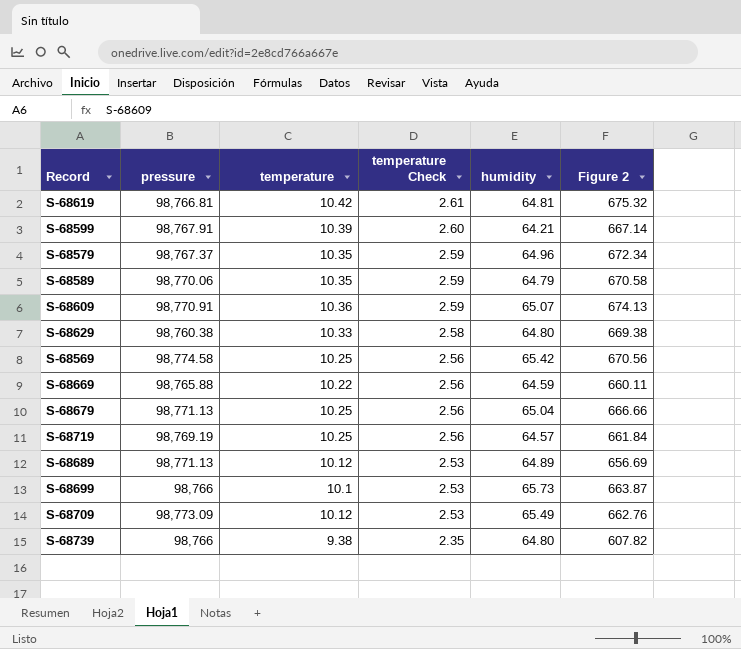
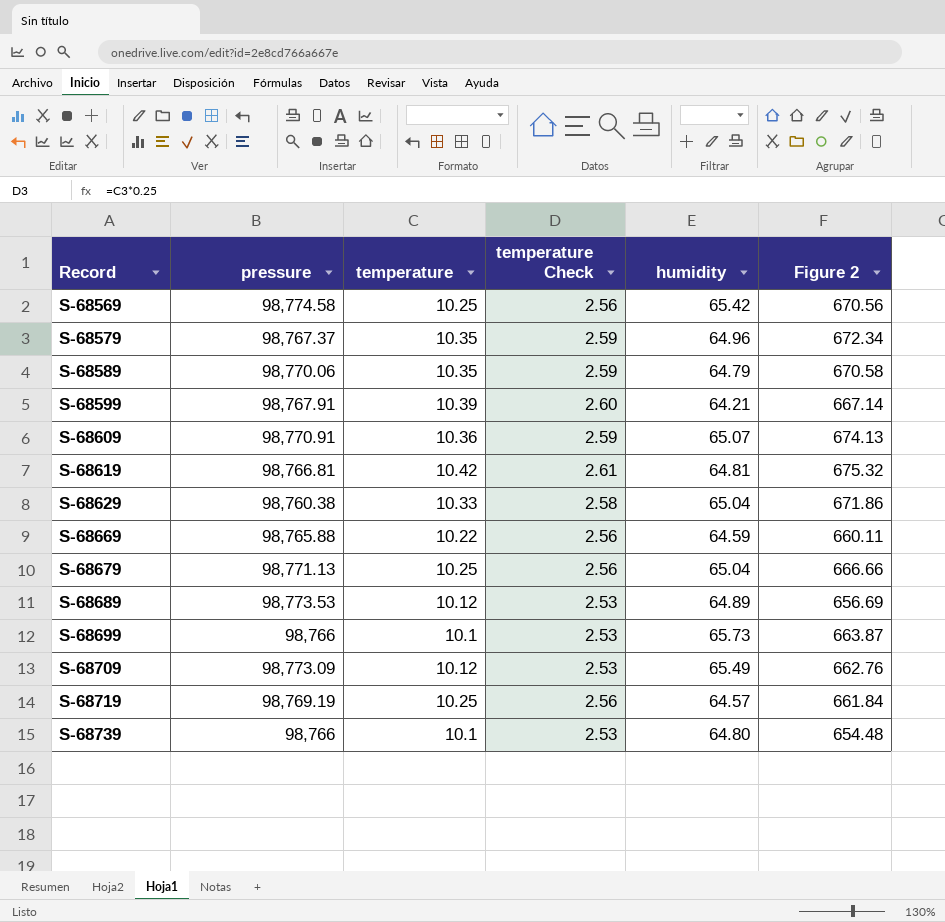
row order: temperature Check descending -> Record ascending
S-68629 | humidity: 64.80 -> 65.04
S-68629 | Figure 2: 669.38 -> 671.86
S-68689 | pressure: 98,771.13 -> 98,773.53
S-68739 | temperature: 9.38 -> 10.1
S-68739 | temperature Check: 2.35 -> 2.53
S-68739 | Figure 2: 607.82 -> 654.48

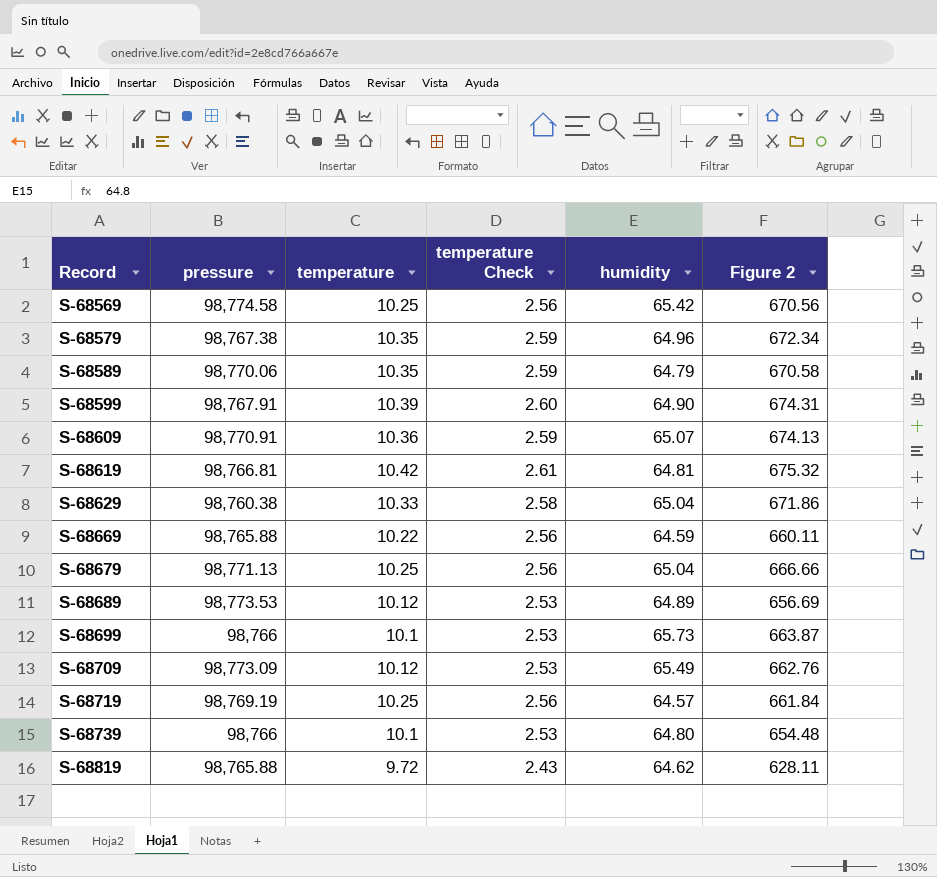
S-68579 | pressure: 98,767.37 -> 98,767.38
S-68599 | humidity: 64.21 -> 64.90
S-68599 | Figure 2: 667.14 -> 674.31
row S-68819: none -> 98,765.88 | 9.72 | 2.43 | 64.62 | 628.11

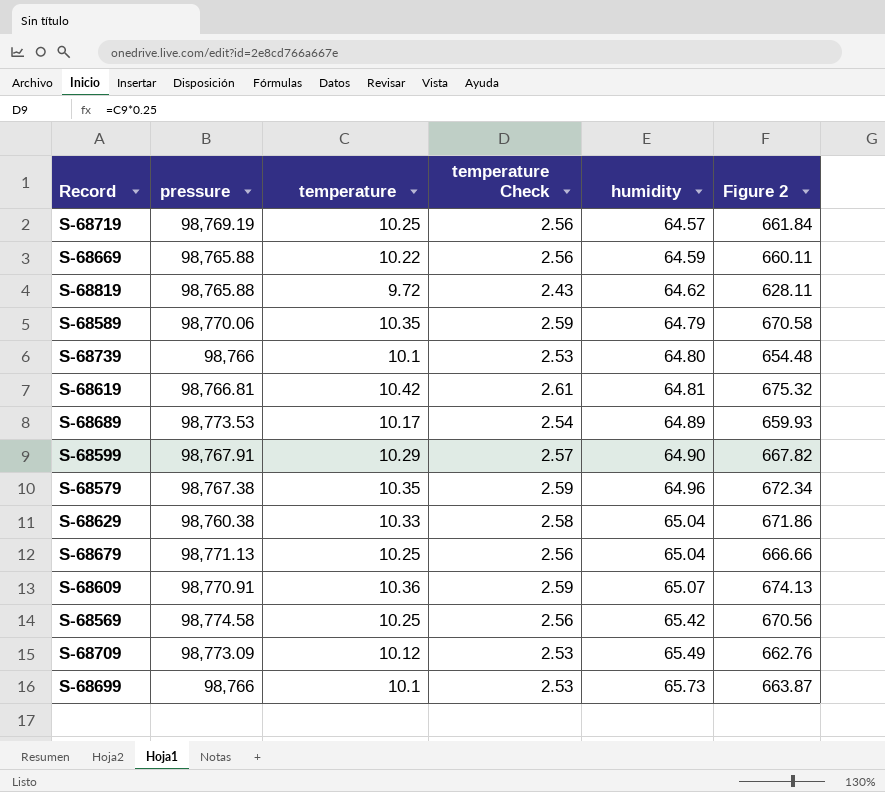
row order: Record ascending -> humidity ascending
S-68689 | temperature: 10.12 -> 10.17
S-68689 | temperature Check: 2.53 -> 2.54
S-68689 | Figure 2: 656.69 -> 659.93
S-68599 | temperature: 10.39 -> 10.29
S-68599 | temperature Check: 2.60 -> 2.57
S-68599 | Figure 2: 674.31 -> 667.82

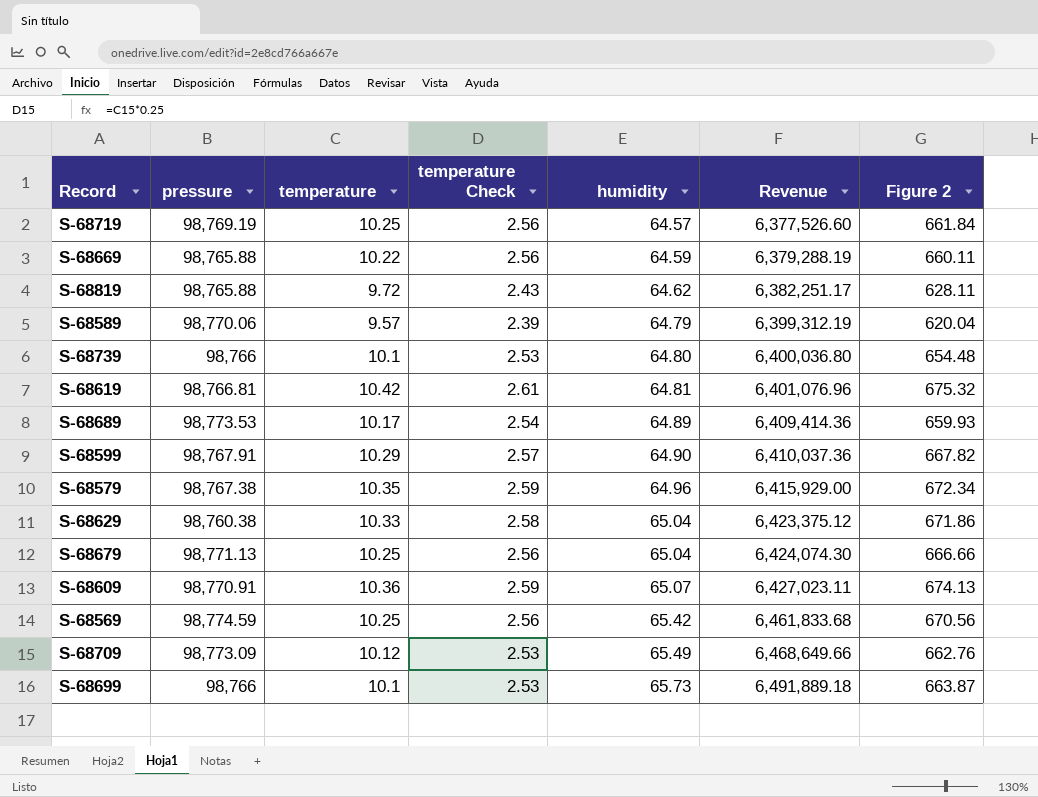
column Revenue | formula: none -> [pressure] * [humidity]
S-68589 | temperature: 10.35 -> 9.57
S-68589 | temperature Check: 2.59 -> 2.39
S-68589 | Figure 2: 670.58 -> 620.04
S-68569 | pressure: 98,774.58 -> 98,774.59

